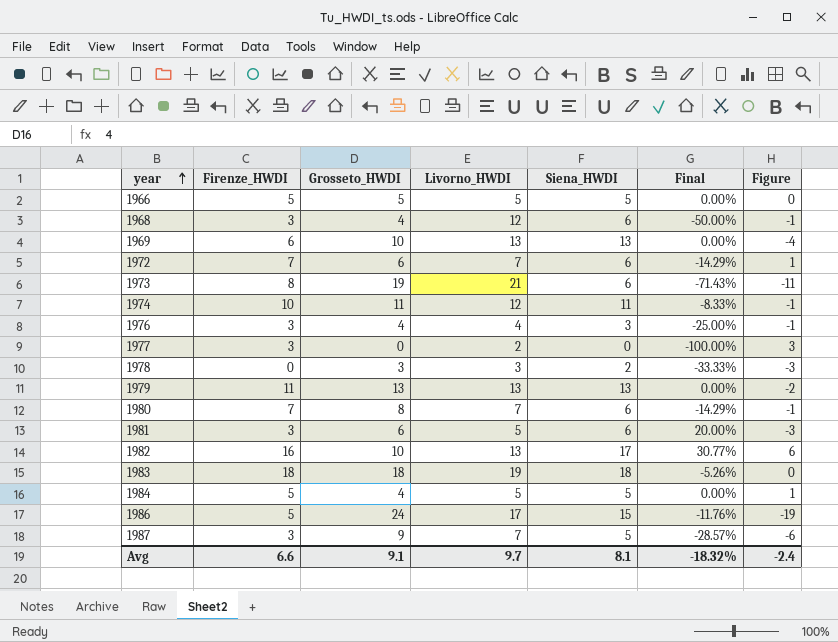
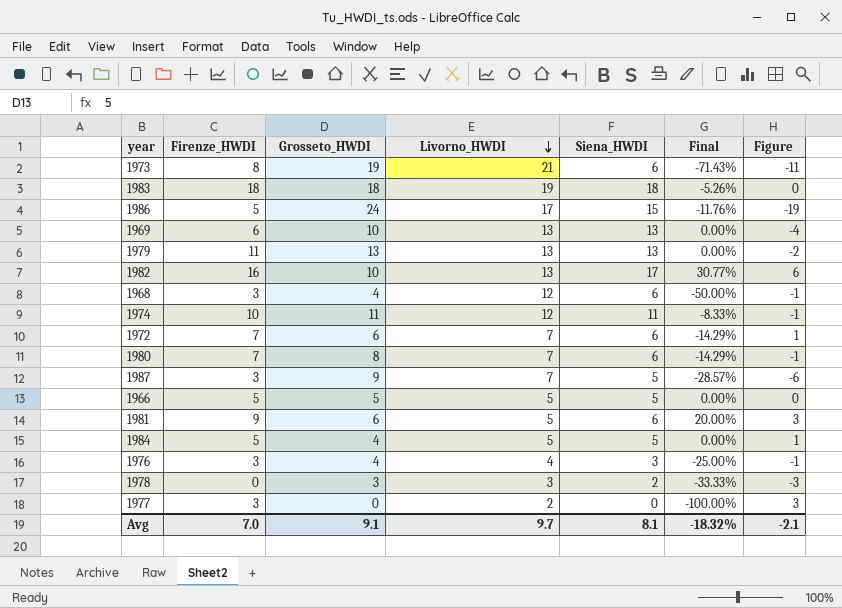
row order: year ascending -> Livorno_HWDI descending
1981 | Firenze_HWDI: 3 -> 9
1981 | Figure: -3 -> 3
Avg | Firenze_HWDI: 6.6 -> 7.0
Avg | Figure: -2.4 -> -2.1

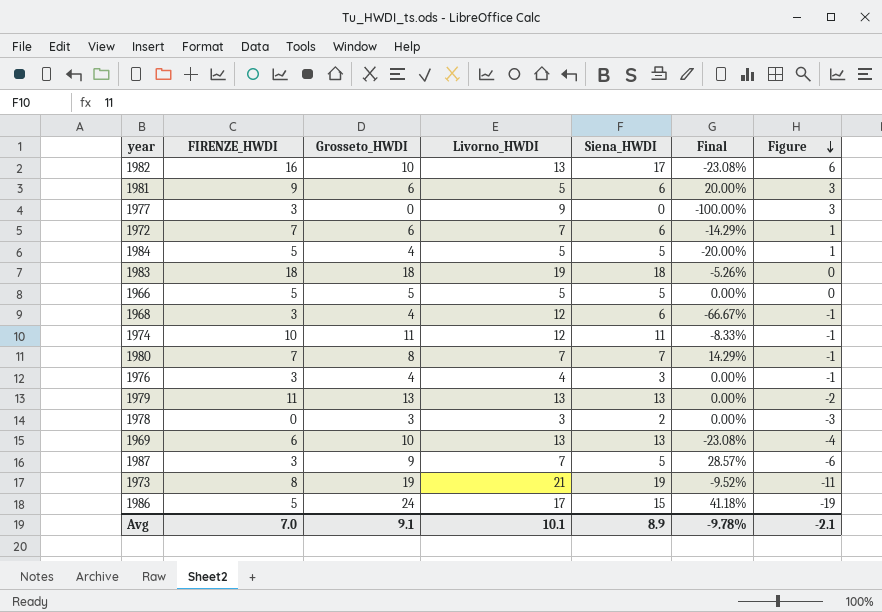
row order: Livorno_HWDI descending -> Figure descending
column name: Firenze_HWDI -> FIRENZE_HWDI
column Final | formula: ([Siena_HWDI] - [Livorno_HWDI]) / [Livorno_HWDI] -> ([Grosseto_HWDI] - [Livorno_HWDI]) / [Livorno_HWDI]
1977 | Livorno_HWDI: 2 -> 9
1980 | Siena_HWDI: 6 -> 7
1973 | Siena_HWDI: 6 -> 19
Avg | Livorno_HWDI: 9.7 -> 10.1
Avg | Siena_HWDI: 8.1 -> 8.9
Avg | Final: -18.32% -> -9.78%

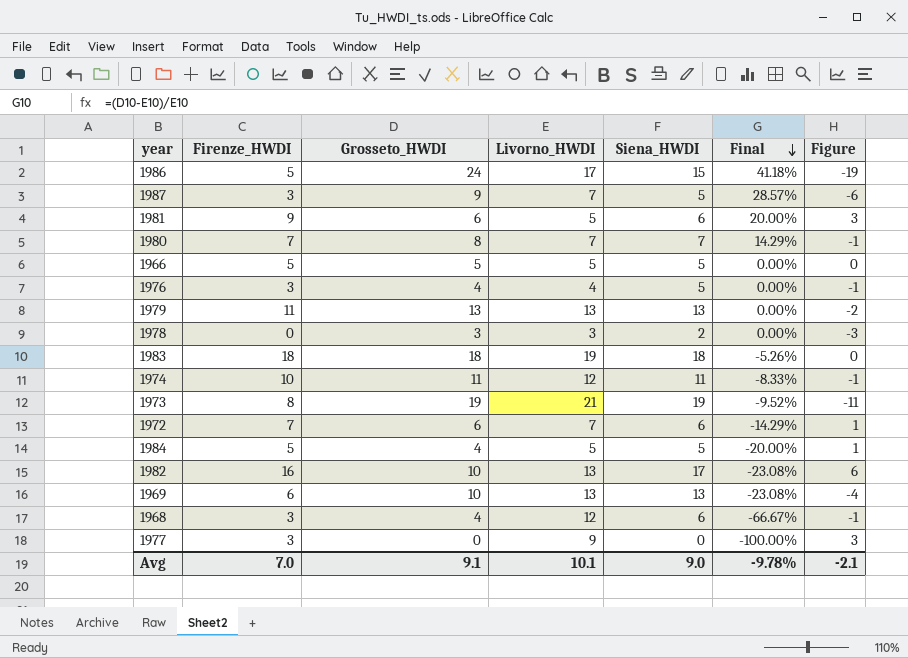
row order: Figure descending -> Final descending
column name: FIRENZE_HWDI -> Firenze_HWDI
1976 | Siena_HWDI: 3 -> 5
Avg | Siena_HWDI: 8.9 -> 9.0

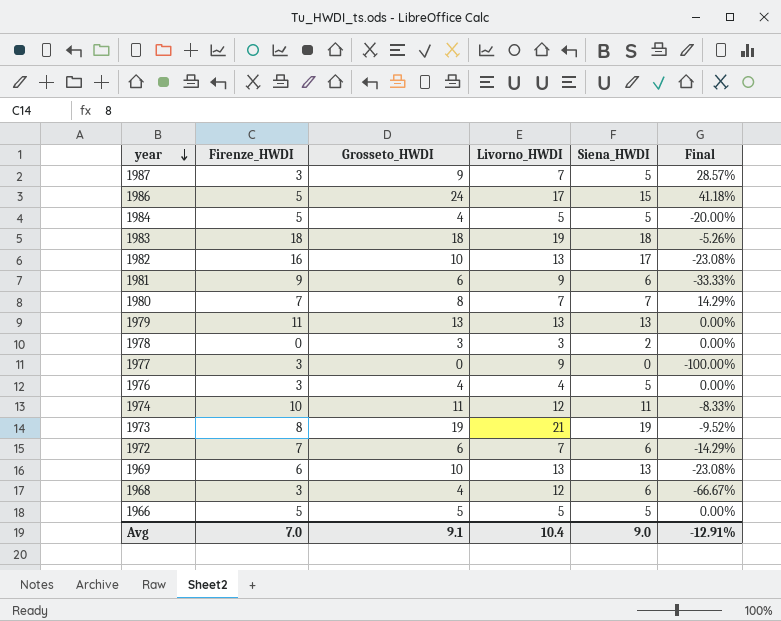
row order: Final descending -> year descending
column Figure | formula: [Firenze_HWDI] - [Grosseto_HWDI] -> none
1981 | Livorno_HWDI: 5 -> 9
1981 | Final: 20.00% -> -33.33%
Avg | Livorno_HWDI: 10.1 -> 10.4
Avg | Final: -9.78% -> -12.91%

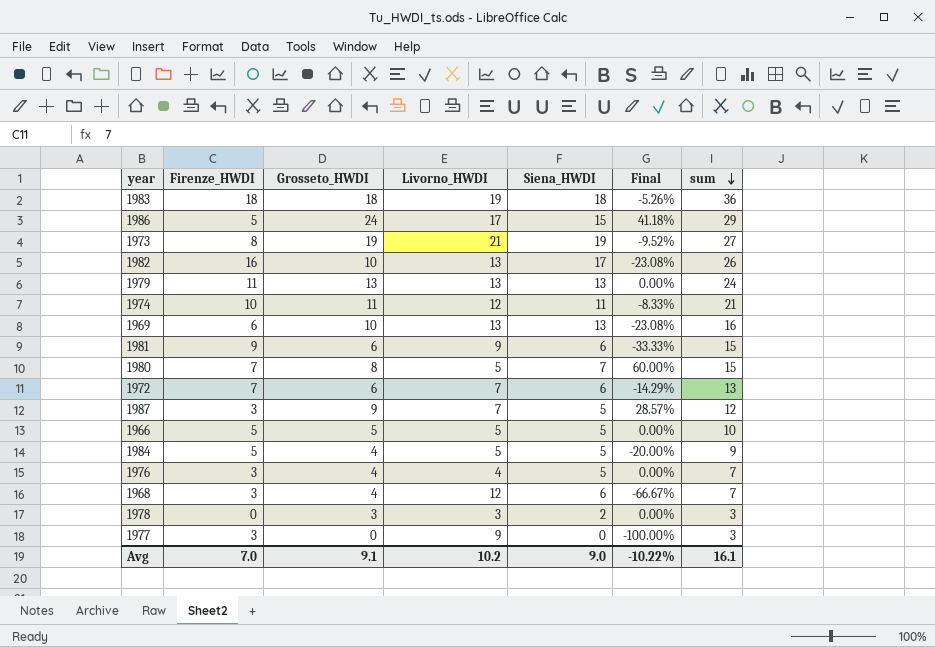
row order: year descending -> sum descending
column sum | formula: none -> [Firenze_HWDI] + [Grosseto_HWDI]
1980 | Livorno_HWDI: 7 -> 5
1980 | Final: 14.29% -> 60.00%
Avg | Livorno_HWDI: 10.4 -> 10.2
Avg | Final: -12.91% -> -10.22%

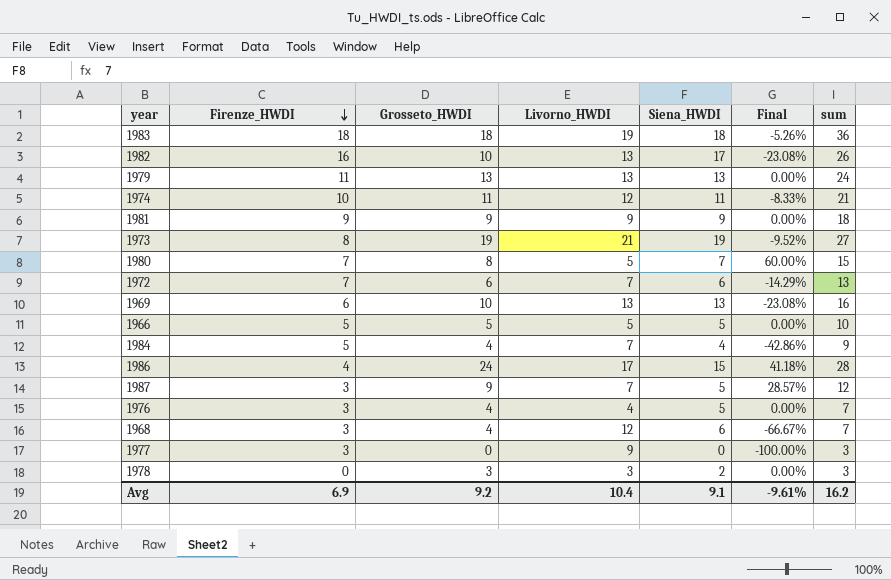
row order: sum descending -> Firenze_HWDI descending
1981 | Grosseto_HWDI: 6 -> 9
1981 | Siena_HWDI: 6 -> 9
1981 | Final: -33.33% -> 0.00%
1981 | sum: 15 -> 18
1984 | Livorno_HWDI: 5 -> 7
1984 | Siena_HWDI: 5 -> 4
1984 | Final: -20.00% -> -42.86%
1986 | Firenze_HWDI: 5 -> 4
1986 | sum: 29 -> 28
Avg | Firenze_HWDI: 7.0 -> 6.9
Avg | Grosseto_HWDI: 9.1 -> 9.2
Avg | Livorno_HWDI: 10.2 -> 10.4
Avg | Siena_HWDI: 9.0 -> 9.1
Avg | Final: -10.22% -> -9.61%
Avg | sum: 16.1 -> 16.2

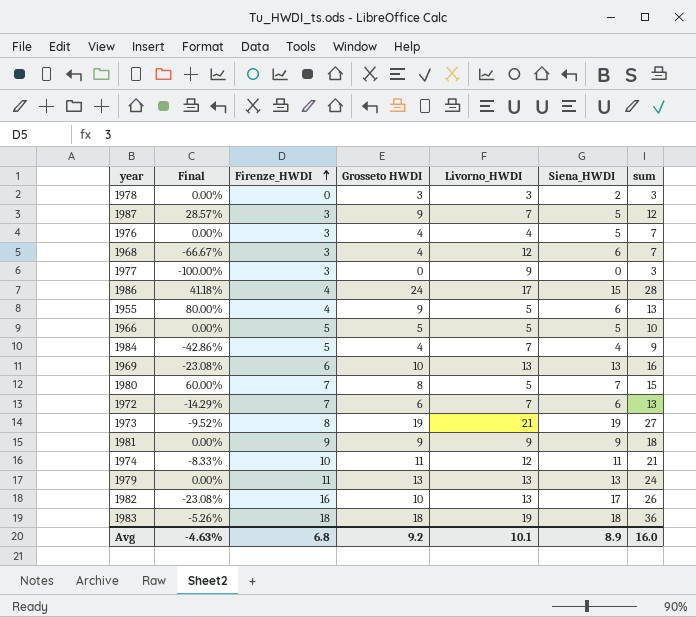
row order: Firenze_HWDI descending -> Firenze_HWDI ascending
column Final | position: 6 -> 2
column name: Grosseto_HWDI -> Grosseto HWDI
row 1955: none -> 80.00% | 4 | 9 | 5 | 6 | 13
Avg | Final: -9.61% -> -4.63%
Avg | Firenze_HWDI: 6.9 -> 6.8
Avg | Livorno_HWDI: 10.4 -> 10.1
Avg | Siena_HWDI: 9.1 -> 8.9
Avg | sum: 16.2 -> 16.0

